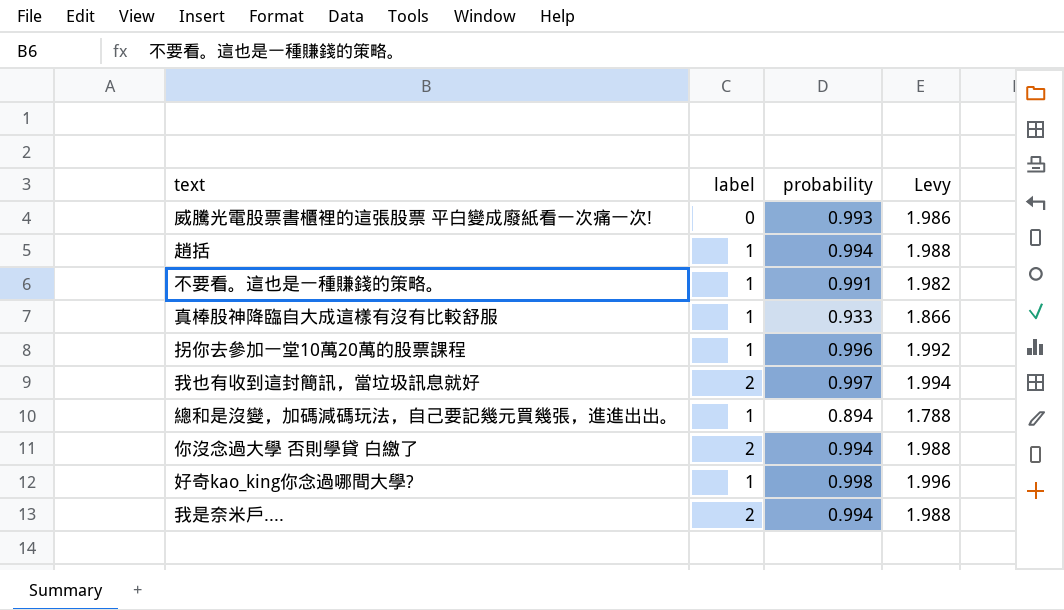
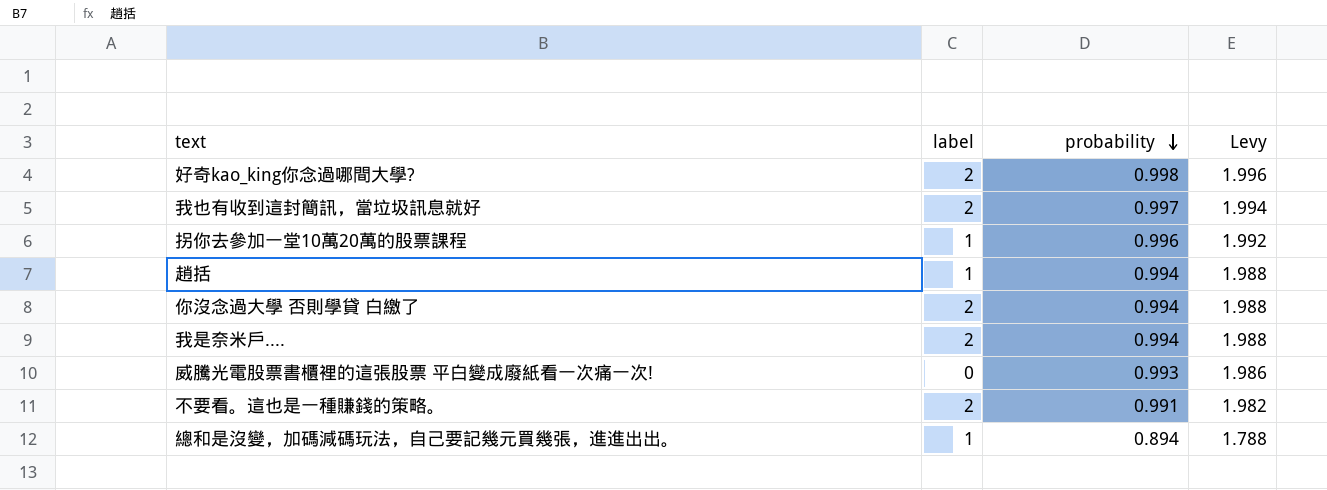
row order: none -> probability descending
row 真棒股神降臨自大成這樣有沒有比較舒服: 1 | 0.933 | 1.866 -> none
好奇kao_king你念過哪間大學? | label: 1 -> 2
不要看。這也是一種賺錢的策略。 | label: 1 -> 2

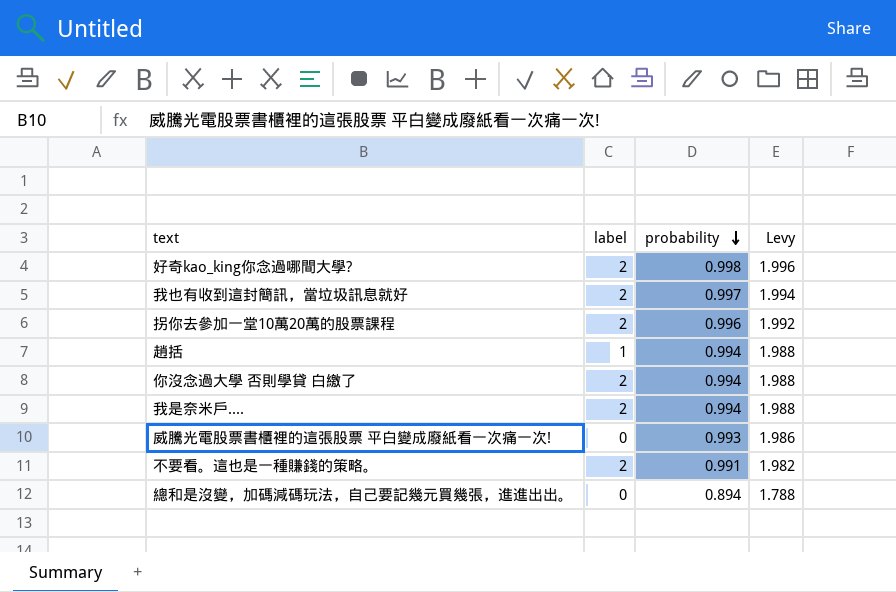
拐你去參加一堂10萬20萬的股票課程 | label: 1 -> 2
總和是沒變，加碼減碼玩法，自己要記幾元買幾張，進進出出。 | label: 1 -> 0

